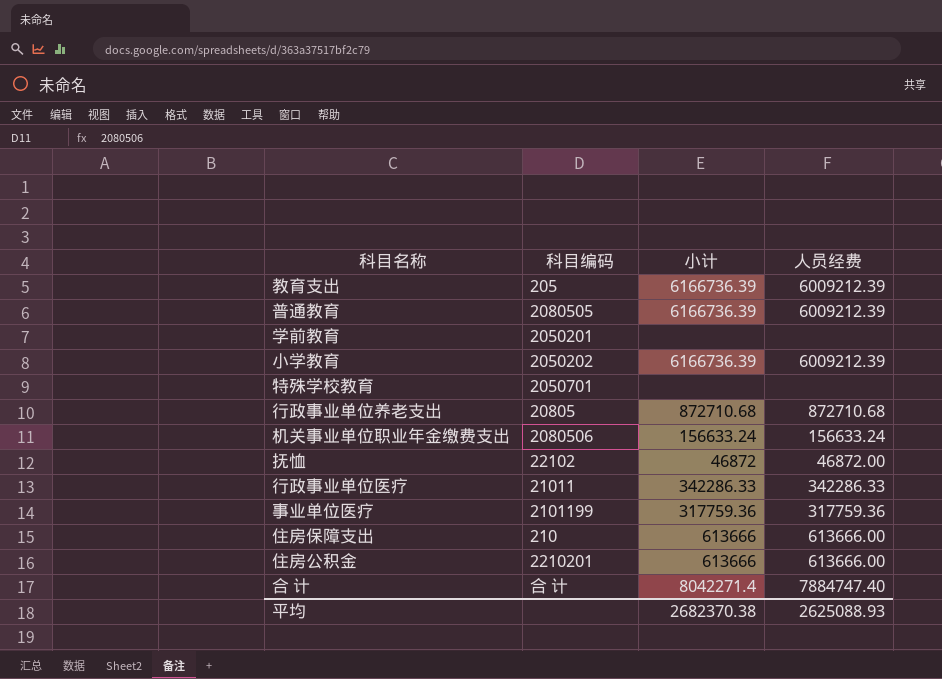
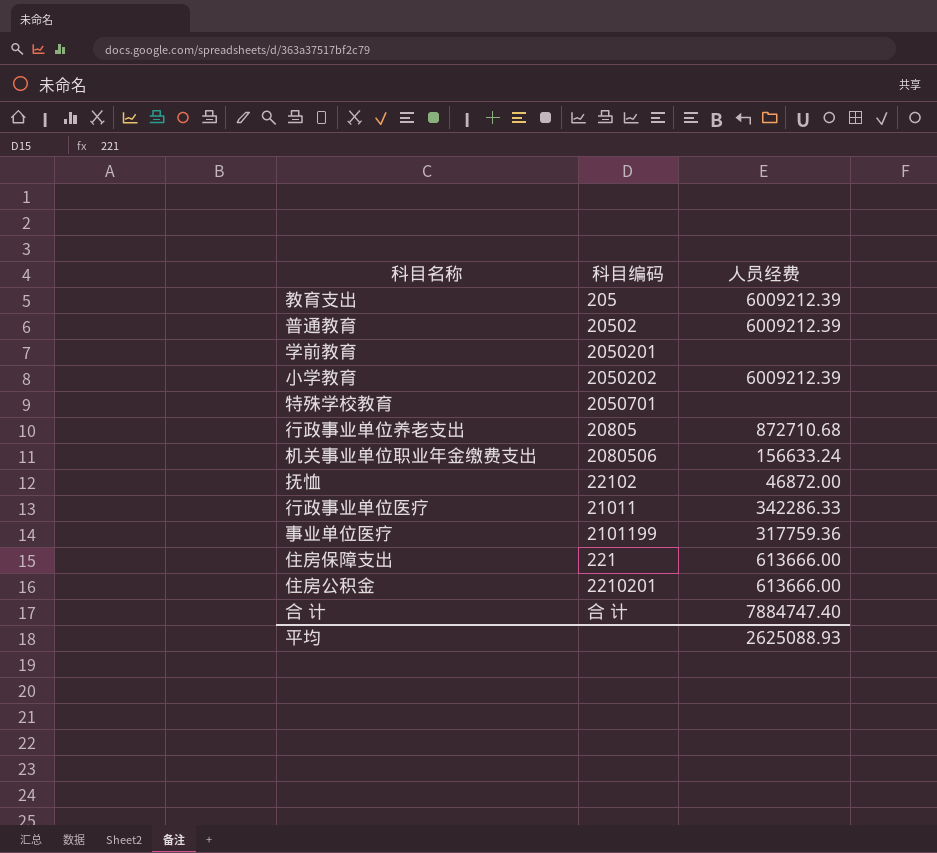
column 小计 | position: 3 -> none
普通教育 | 科目编码: 2080505 -> 20502
住房保障支出 | 科目编码: 210 -> 221

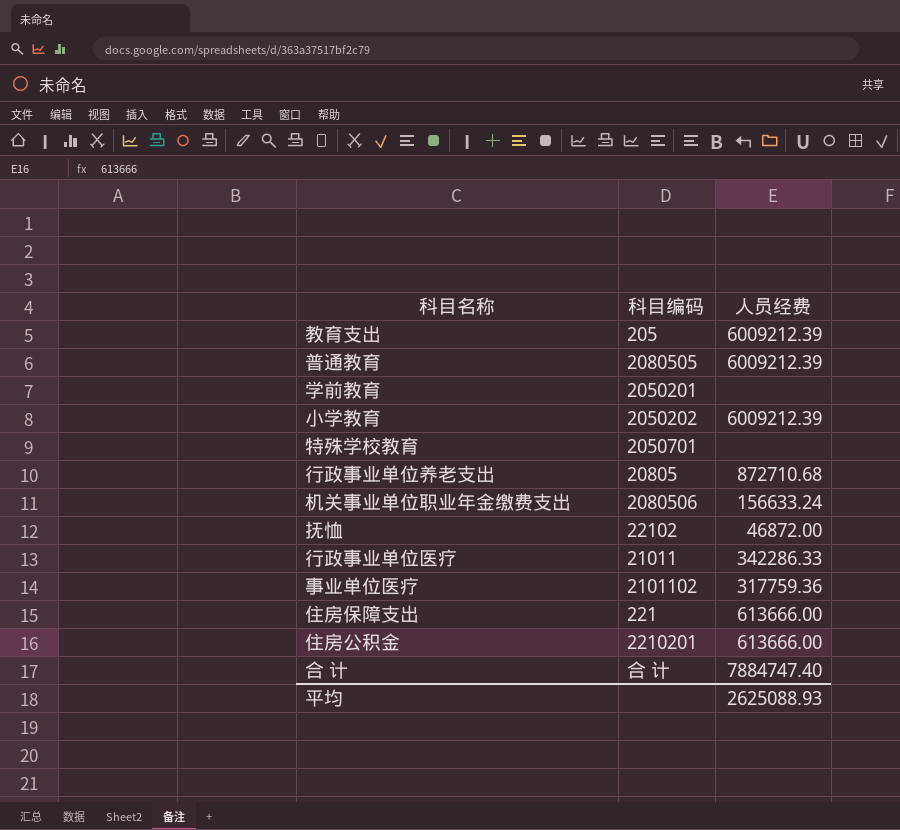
普通教育 | 科目编码: 20502 -> 2080505
事业单位医疗 | 科目编码: 2101199 -> 2101102

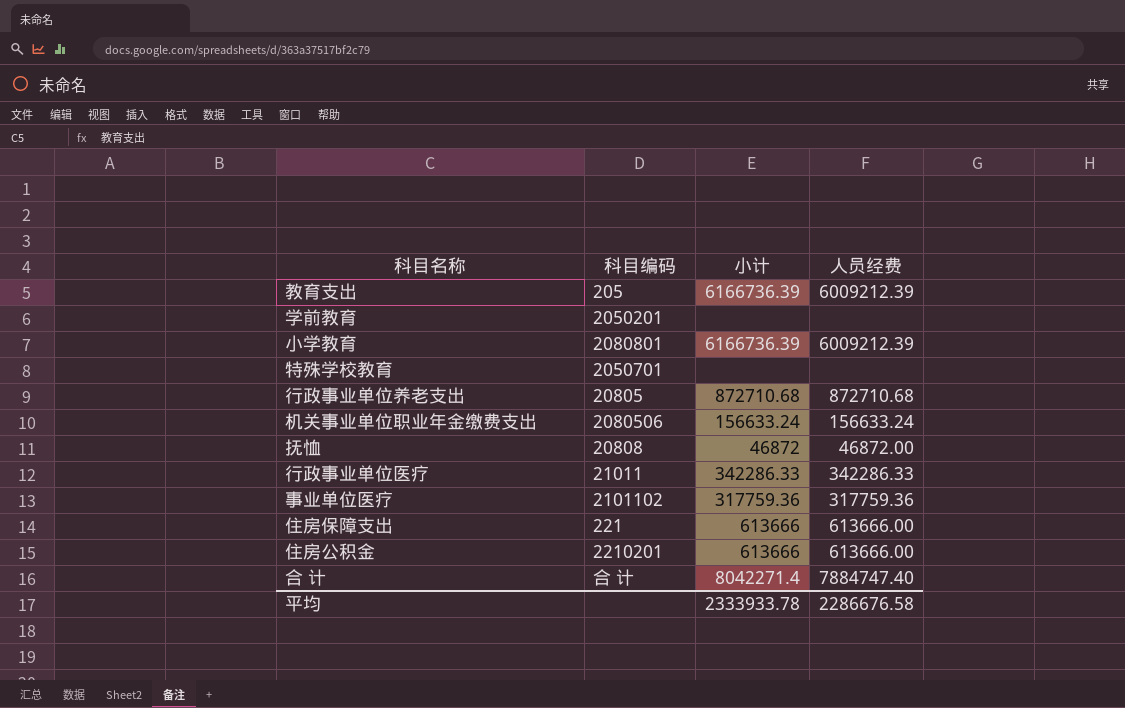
column 小计 | position: none -> 3
row 普通教育: 2080505 | 6009212.39 -> none
小学教育 | 科目编码: 2050202 -> 2080801
抚恤 | 科目编码: 22102 -> 20808
平均 | 人员经费: 2625088.93 -> 2286676.58

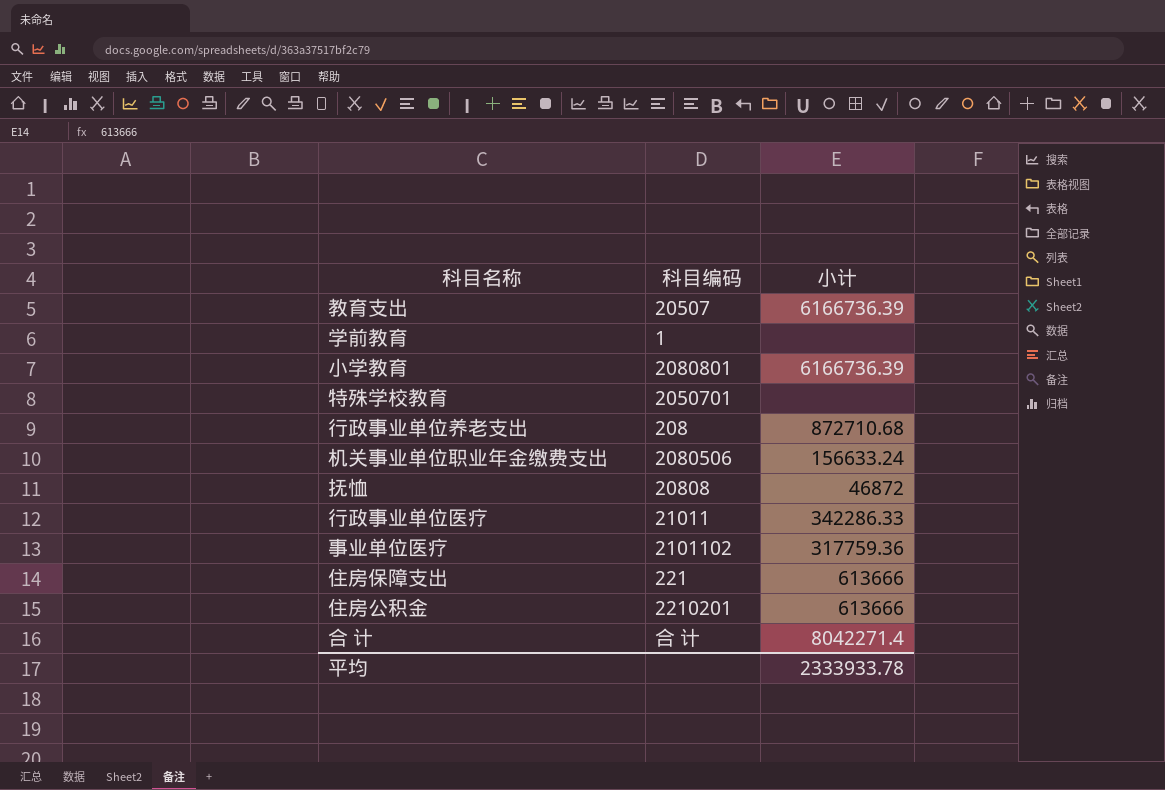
column 人员经费 | position: 4 -> none
教育支出 | 科目编码: 205 -> 20507
学前教育 | 科目编码: 2050201 -> 1
行政事业单位养老支出 | 科目编码: 20805 -> 208

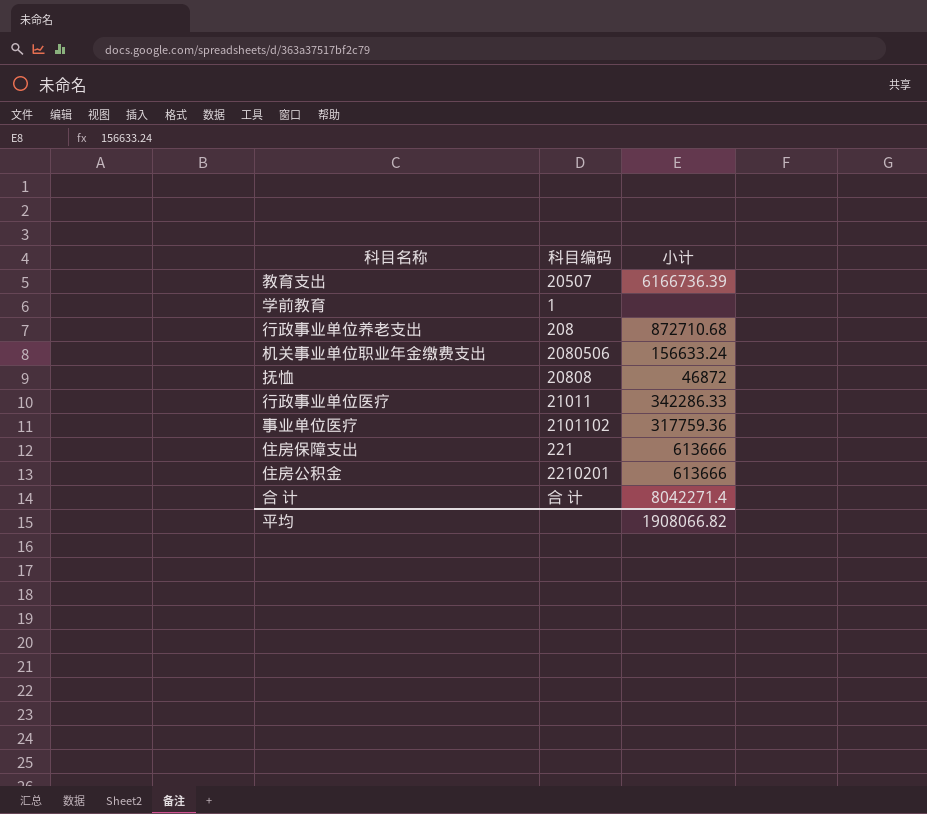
row 小学教育: 2080801 | 6166736.39 -> none
row 特殊学校教育: 2050701 | none -> none
平均 | 小计: 2333933.78 -> 1908066.82

